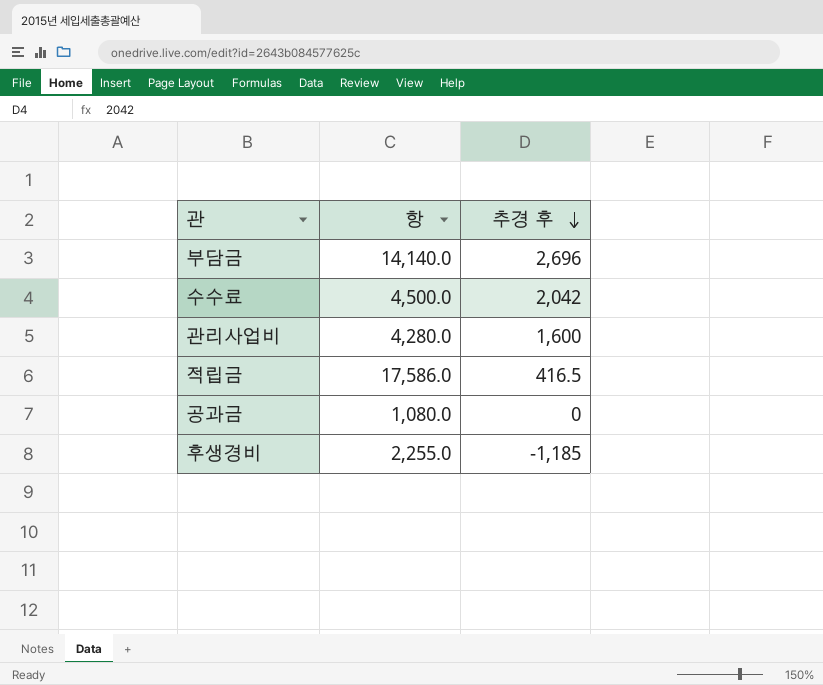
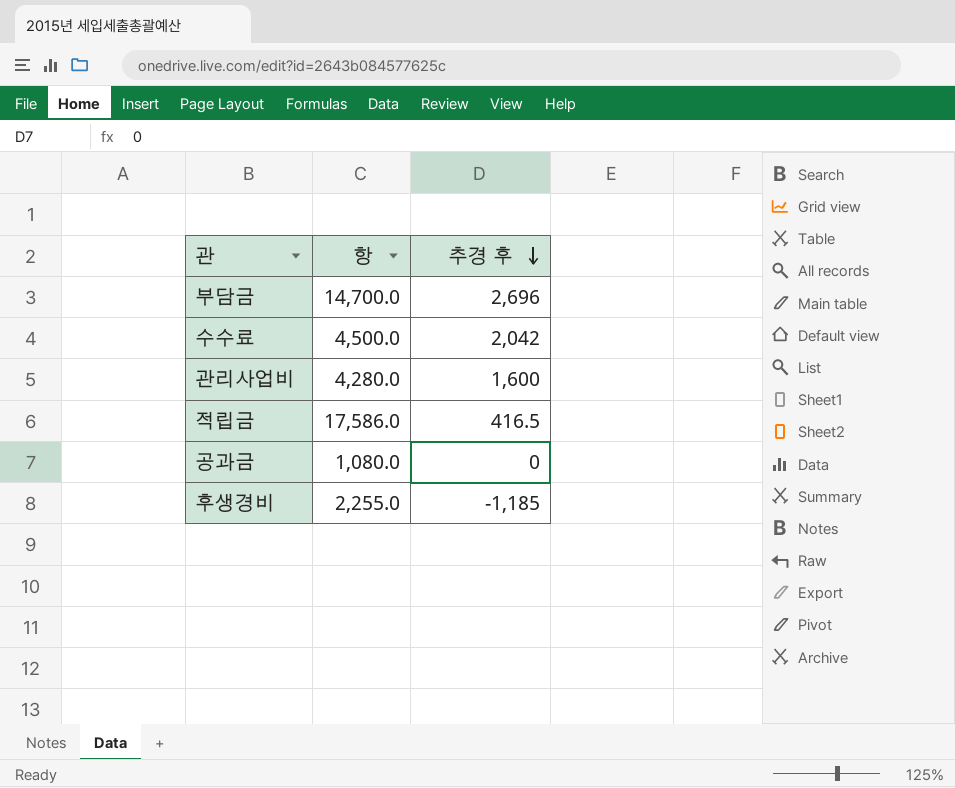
부담금 | 항: 14,140.0 -> 14,700.0

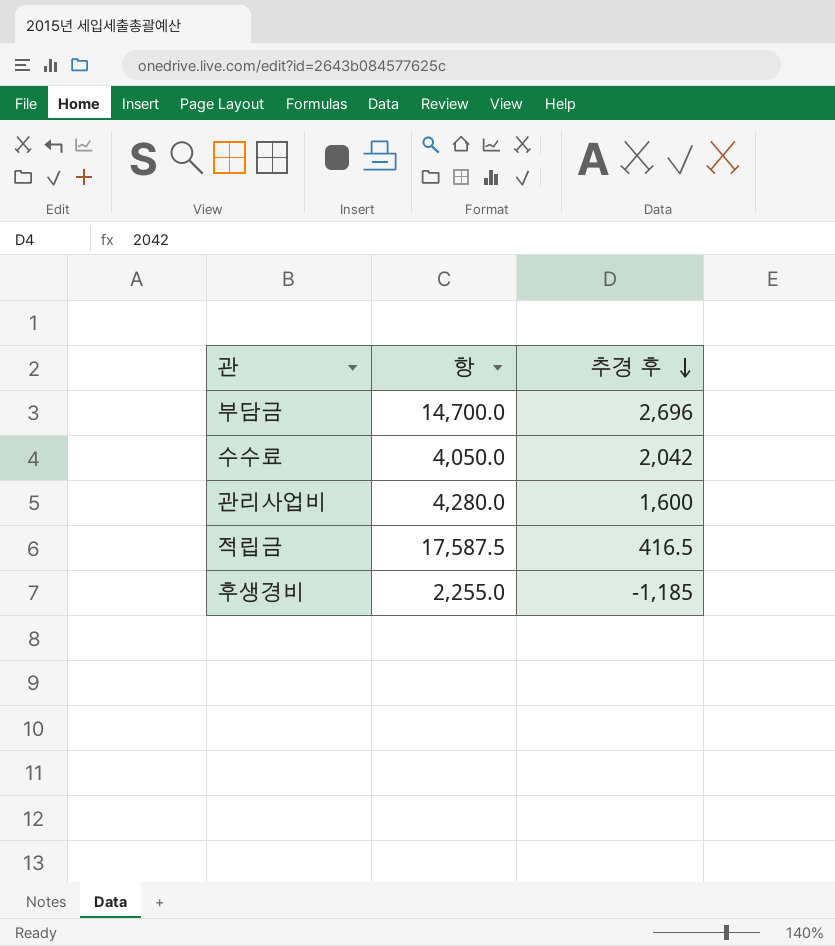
row 공과금: 1,080.0 | 0 -> none
수수료 | 항: 4,500.0 -> 4,050.0
적립금 | 항: 17,586.0 -> 17,587.5

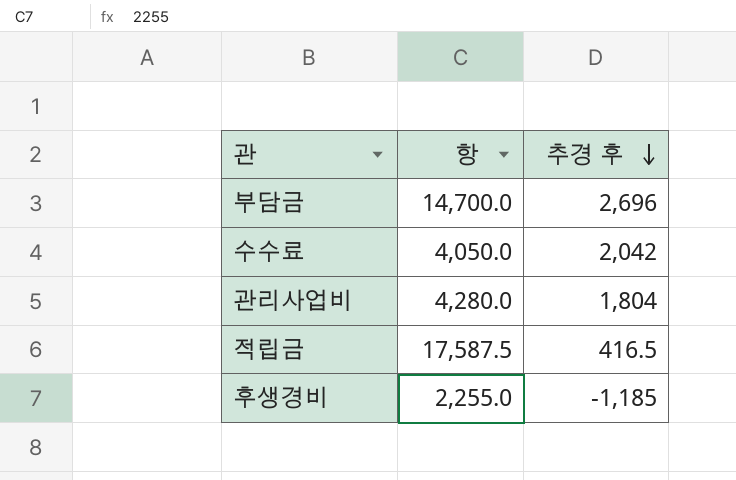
관리사업비 | 추경 후: 1,600 -> 1,804

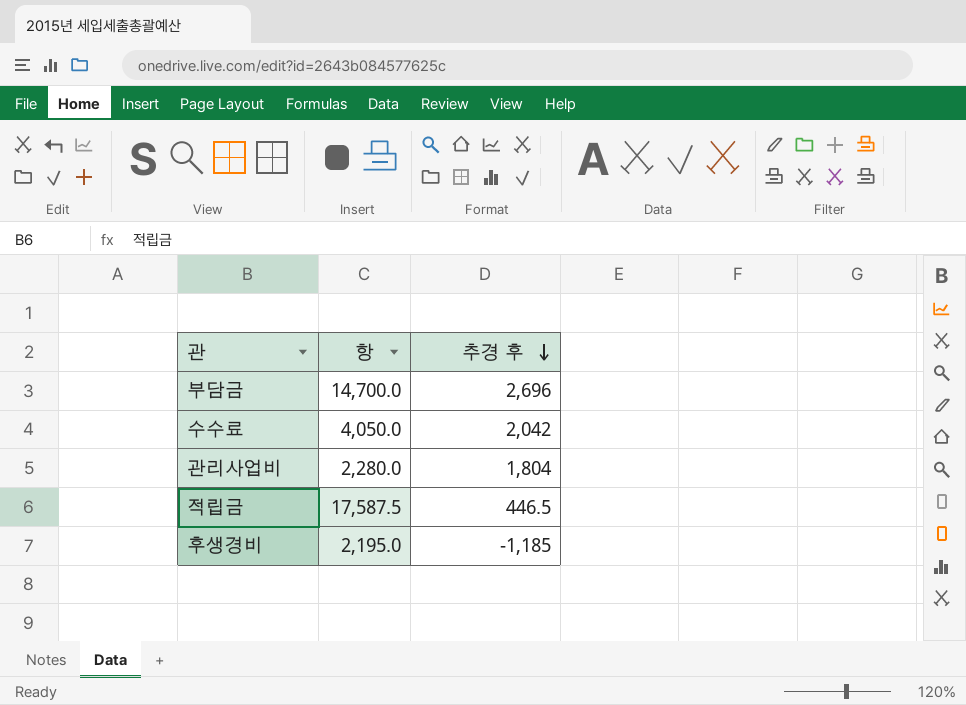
관리사업비 | 항: 4,280.0 -> 2,280.0
적립금 | 추경 후: 416.5 -> 446.5
후생경비 | 항: 2,255.0 -> 2,195.0

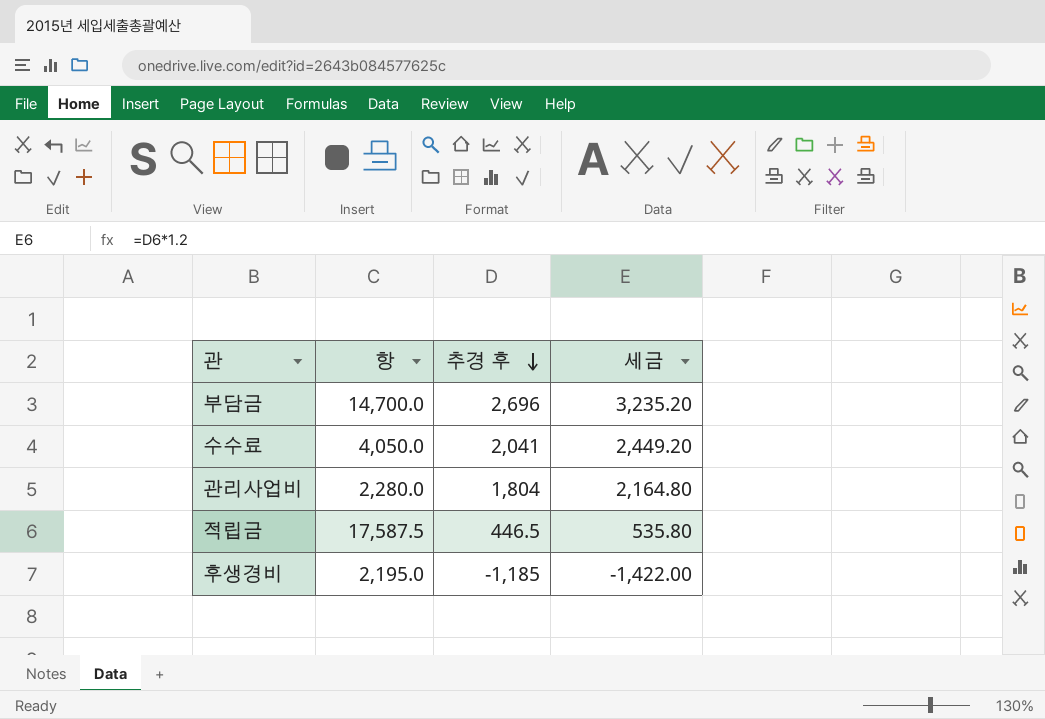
column 세금 | formula: none -> [추경 후] * 1.2
수수료 | 추경 후: 2,042 -> 2,041

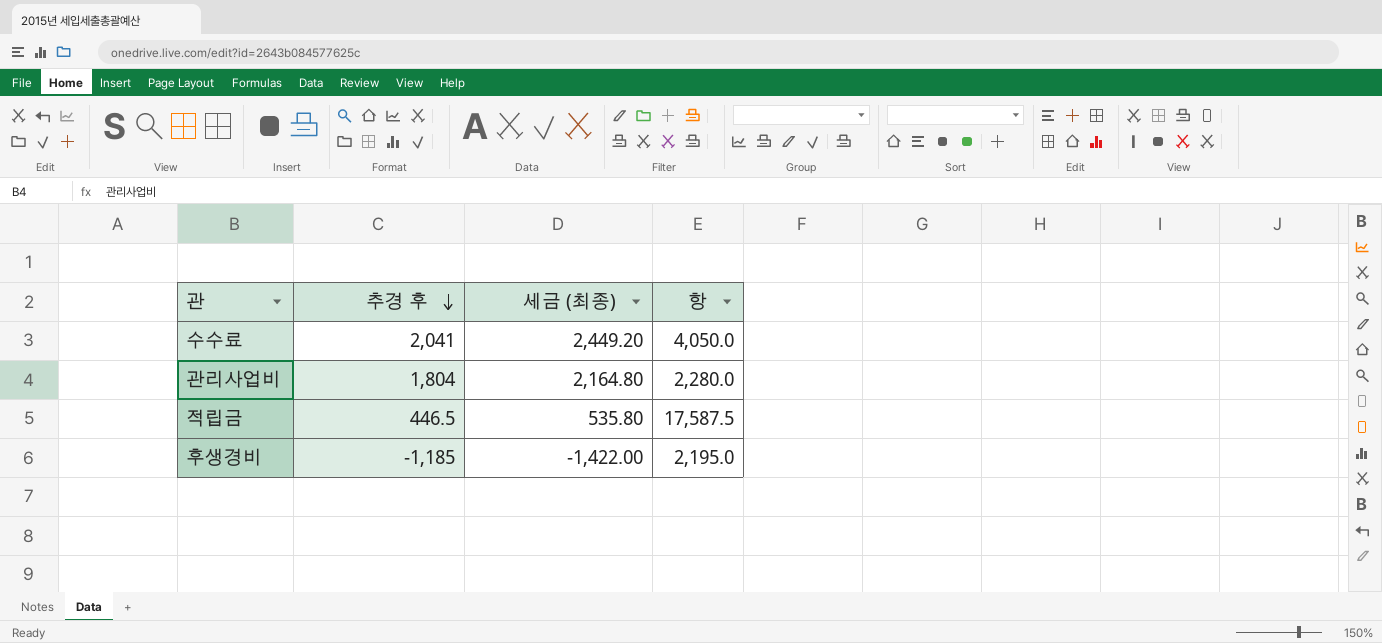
column name: 세금 -> 세금 (최종)
column 항 | position: 2 -> 4
row 부담금: 14,700.0 | 2,696 | 3,235.20 -> none

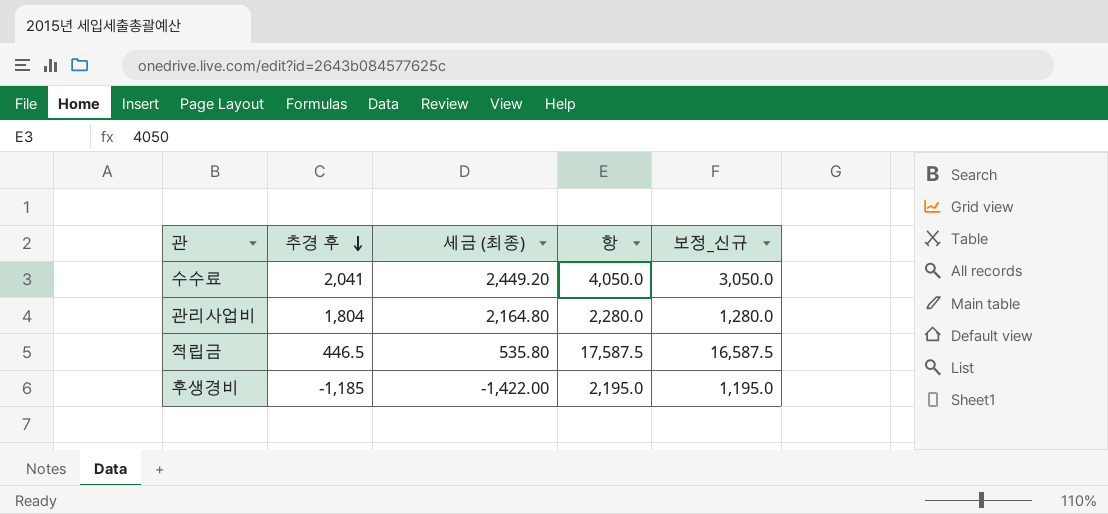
column 보정_신규 | formula: none -> [항] - 1000

